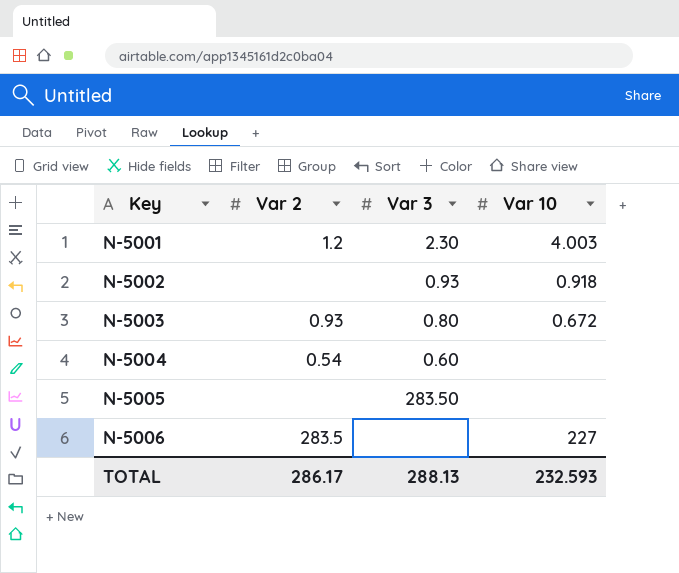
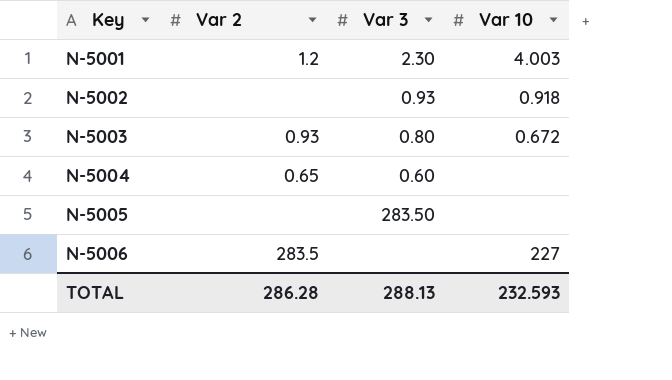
N-5004 | Var 2: 0.54 -> 0.65
TOTAL | Var 2: 286.17 -> 286.28

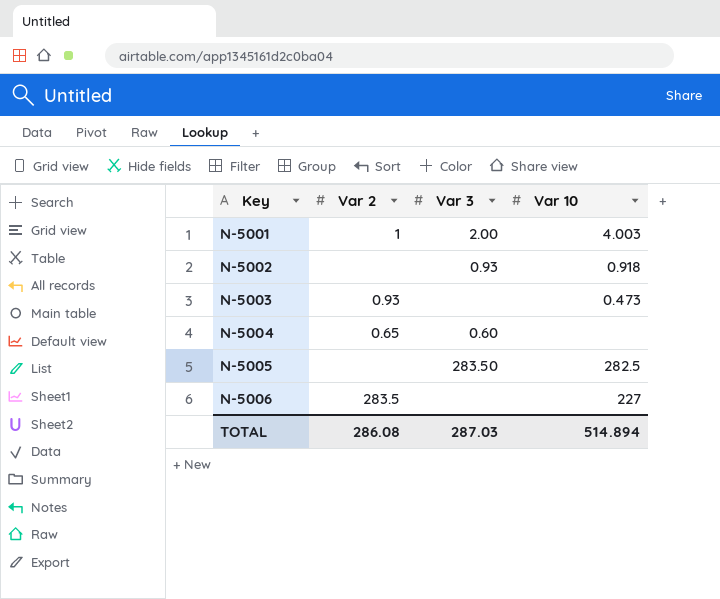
N-5001 | Var 2: 1.2 -> 1
N-5001 | Var 3: 2.30 -> 2.00
N-5003 | Var 3: 0.80 -> none
N-5003 | Var 10: 0.672 -> 0.473
N-5005 | Var 10: none -> 282.5
TOTAL | Var 2: 286.28 -> 286.08
TOTAL | Var 3: 288.13 -> 287.03
TOTAL | Var 10: 232.593 -> 514.894

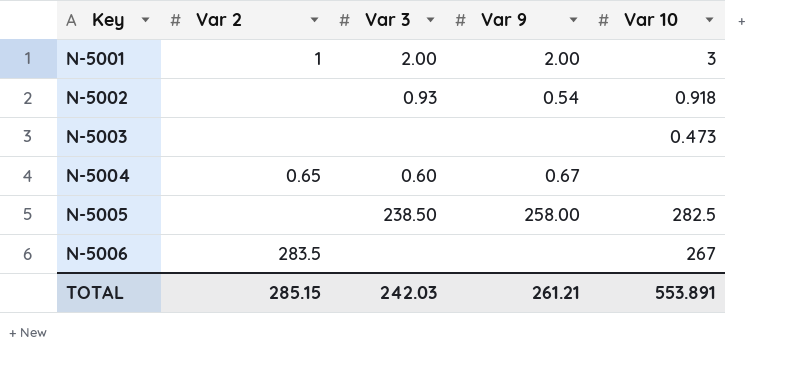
column Var 9 | position: none -> 4
N-5001 | Var 10: 4.003 -> 3
N-5003 | Var 2: 0.93 -> none
N-5005 | Var 3: 283.50 -> 238.50
N-5006 | Var 10: 227 -> 267
TOTAL | Var 2: 286.08 -> 285.15
TOTAL | Var 3: 287.03 -> 242.03
TOTAL | Var 10: 514.894 -> 553.891

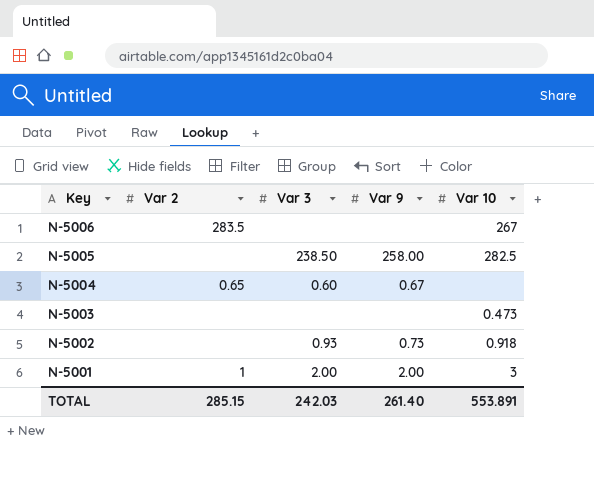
row order: Key ascending -> Key descending
N-5002 | Var 9: 0.54 -> 0.73
TOTAL | Var 9: 261.21 -> 261.40

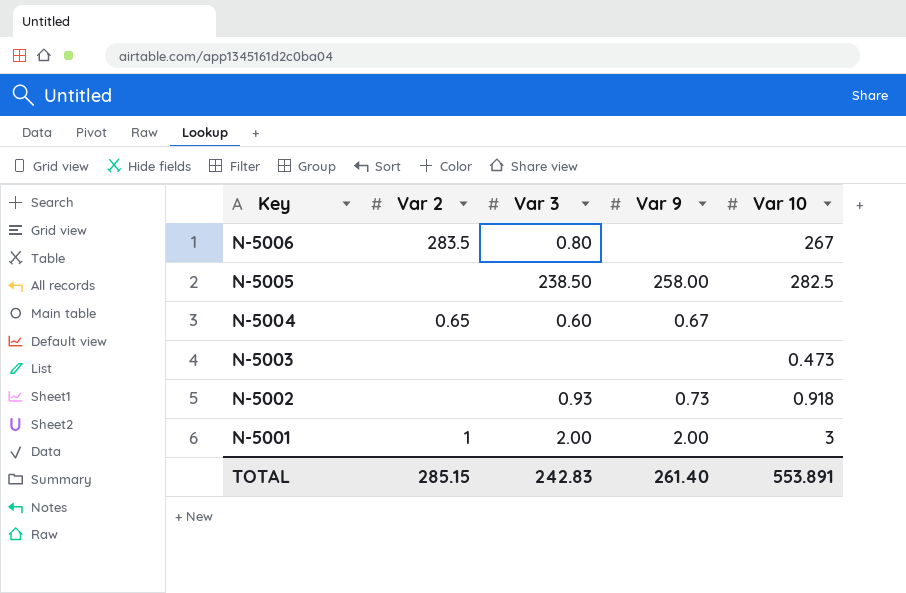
N-5006 | Var 3: none -> 0.80
TOTAL | Var 3: 242.03 -> 242.83

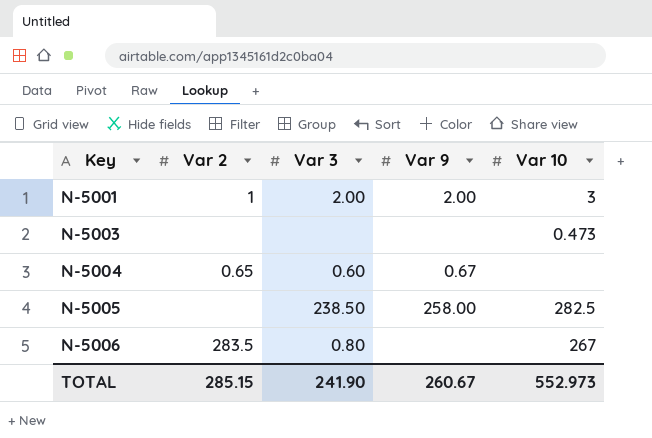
row order: Key descending -> Key ascending
row N-5002: none | 0.93 | 0.73 | 0.918 -> none
TOTAL | Var 3: 242.83 -> 241.90
TOTAL | Var 9: 261.40 -> 260.67
TOTAL | Var 10: 553.891 -> 552.973

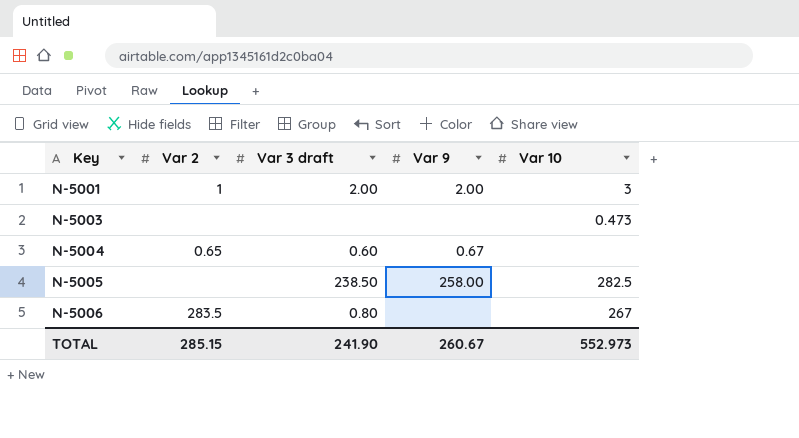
column name: Var 3 -> Var 3 draft

